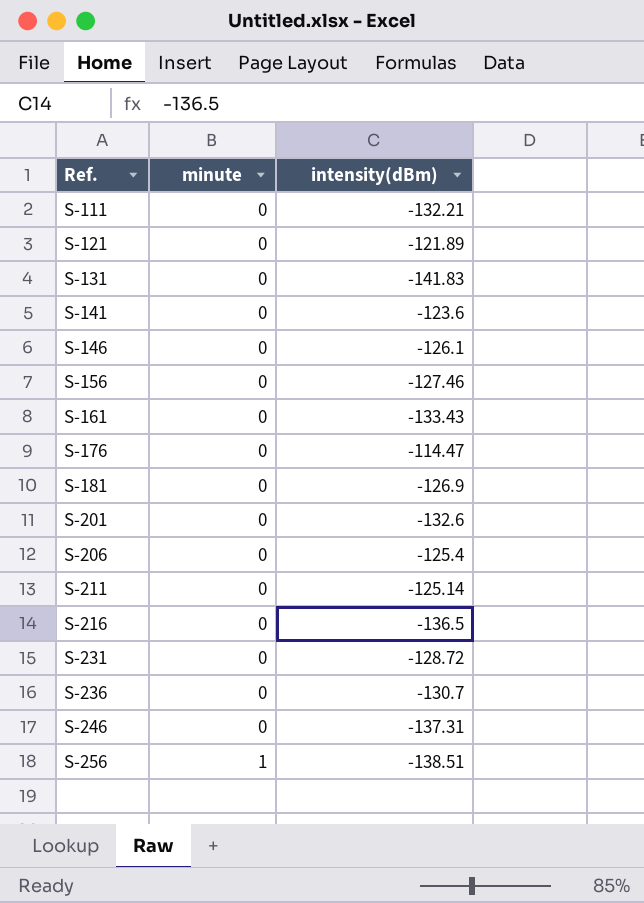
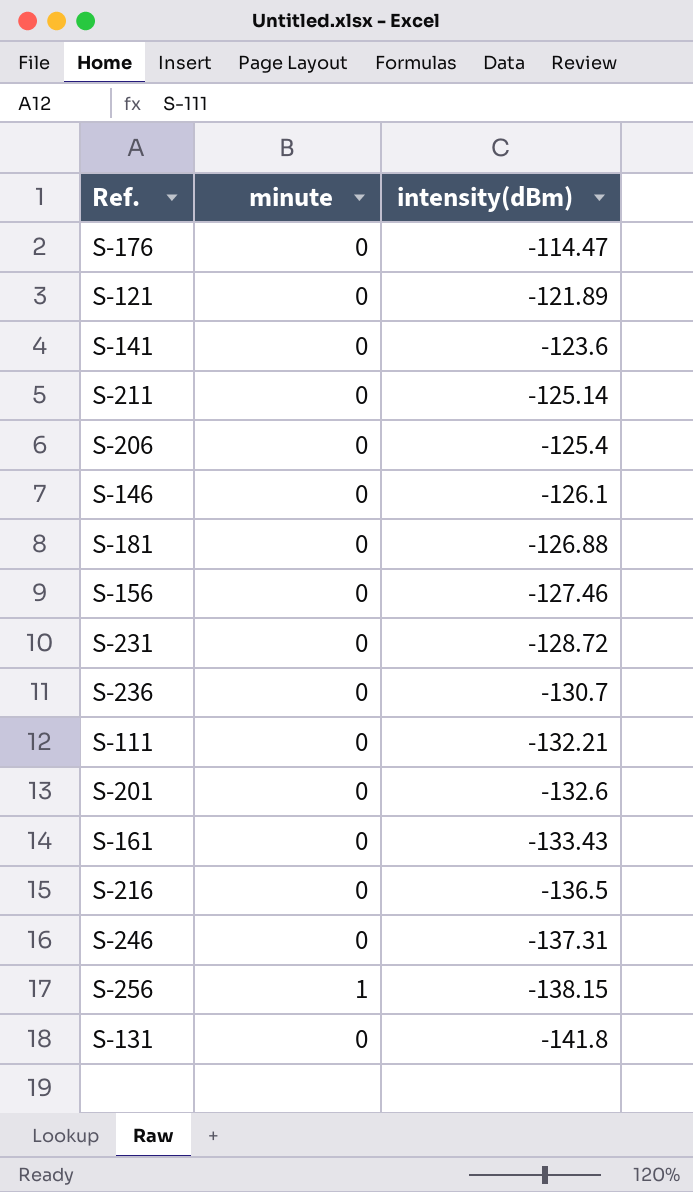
row order: Ref. ascending -> intensity(dBm) descending
S-181 | intensity(dBm): -126.9 -> -126.88
S-256 | intensity(dBm): -138.51 -> -138.15
S-131 | intensity(dBm): -141.83 -> -141.8

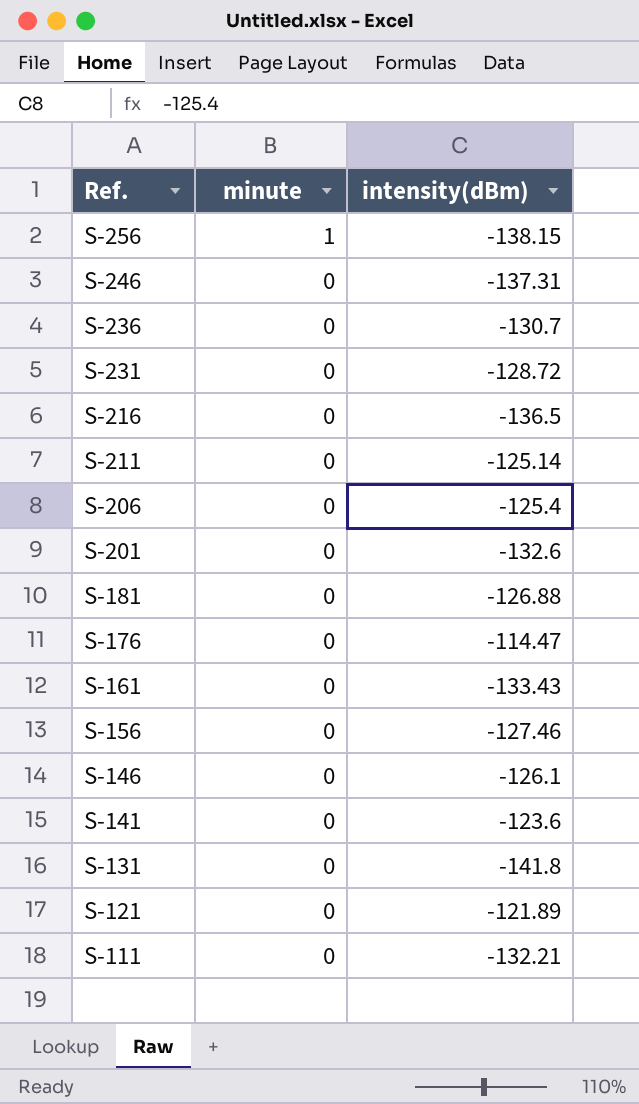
row order: intensity(dBm) descending -> Ref. descending

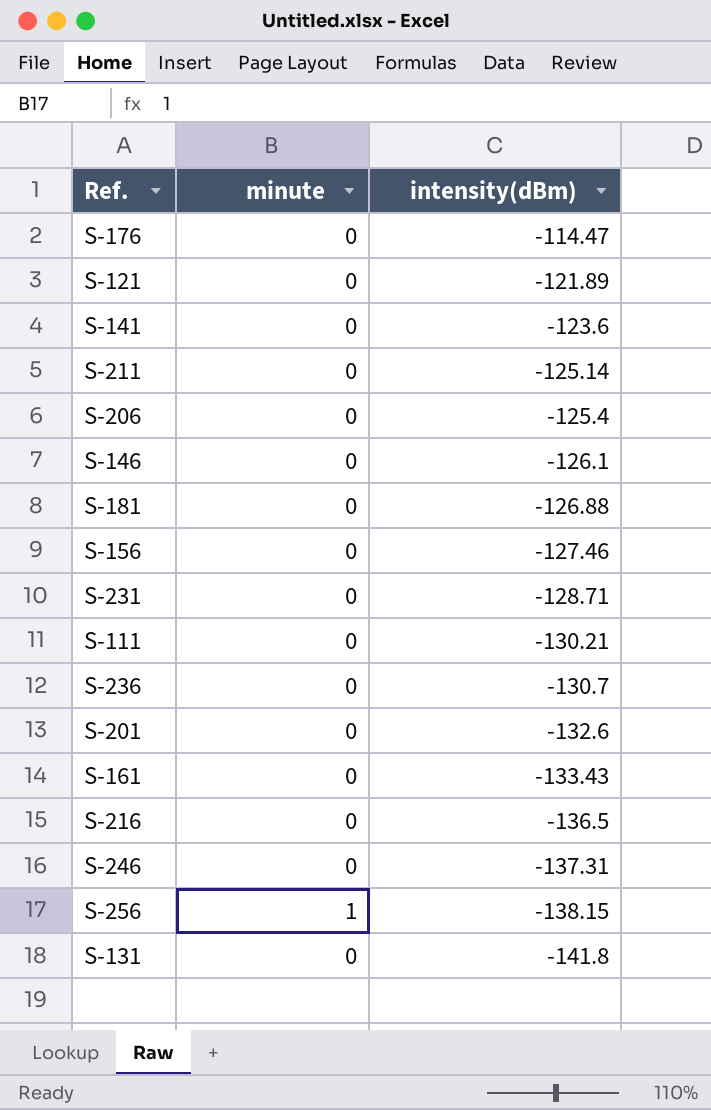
row order: Ref. descending -> intensity(dBm) descending
S-231 | intensity(dBm): -128.72 -> -128.71
S-111 | intensity(dBm): -132.21 -> -130.21

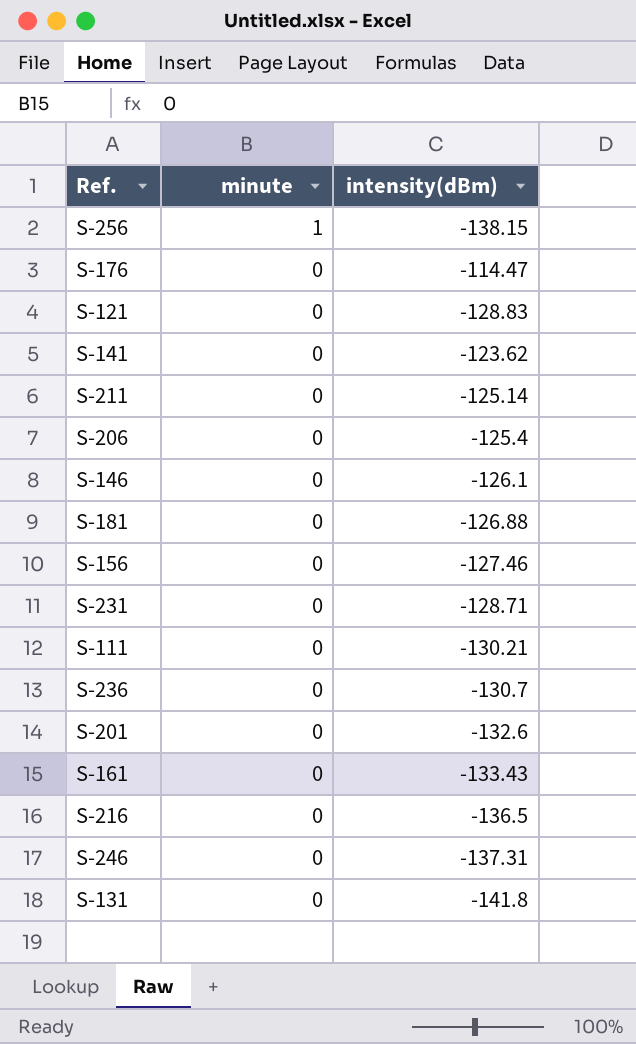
row order: intensity(dBm) descending -> minute descending
S-121 | intensity(dBm): -121.89 -> -128.83
S-141 | intensity(dBm): -123.6 -> -123.62

